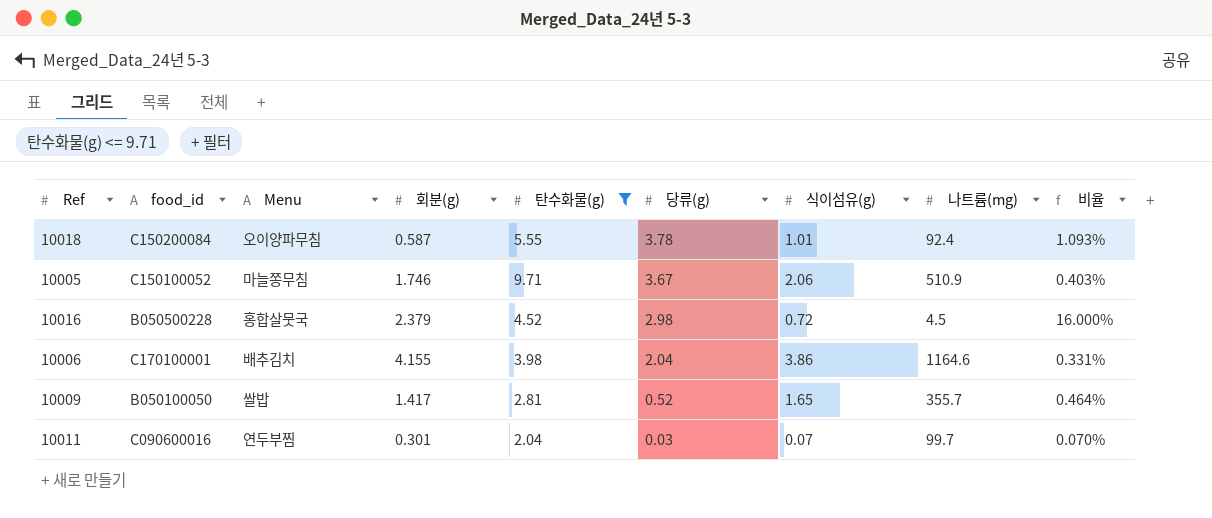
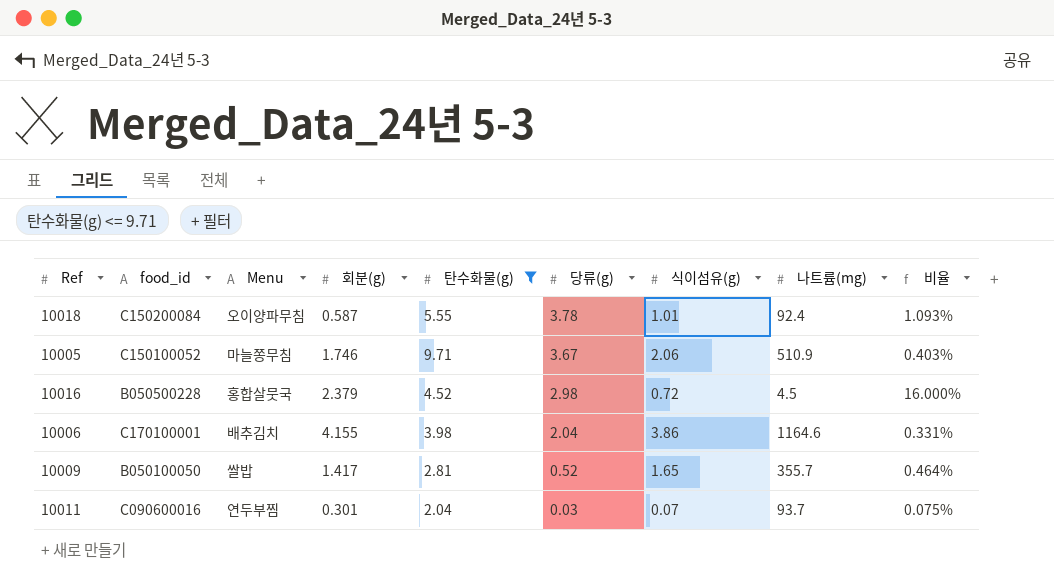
10011 | 나트륨(mg): 99.7 -> 93.7
10011 | 비율: 0.070% -> 0.075%

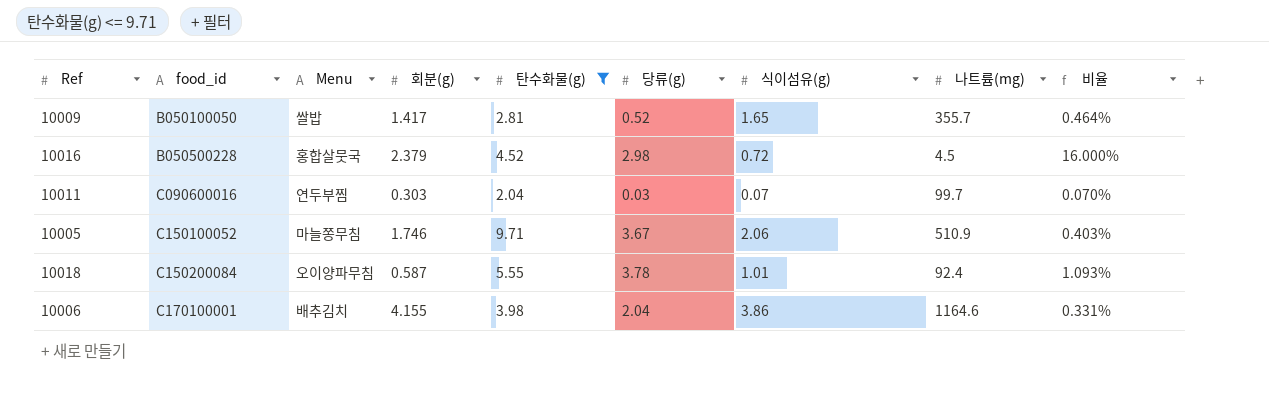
row order: 당류(g) descending -> food_id ascending
10011 | 회분(g): 0.301 -> 0.303
10011 | 나트륨(mg): 93.7 -> 99.7
10011 | 비율: 0.075% -> 0.070%

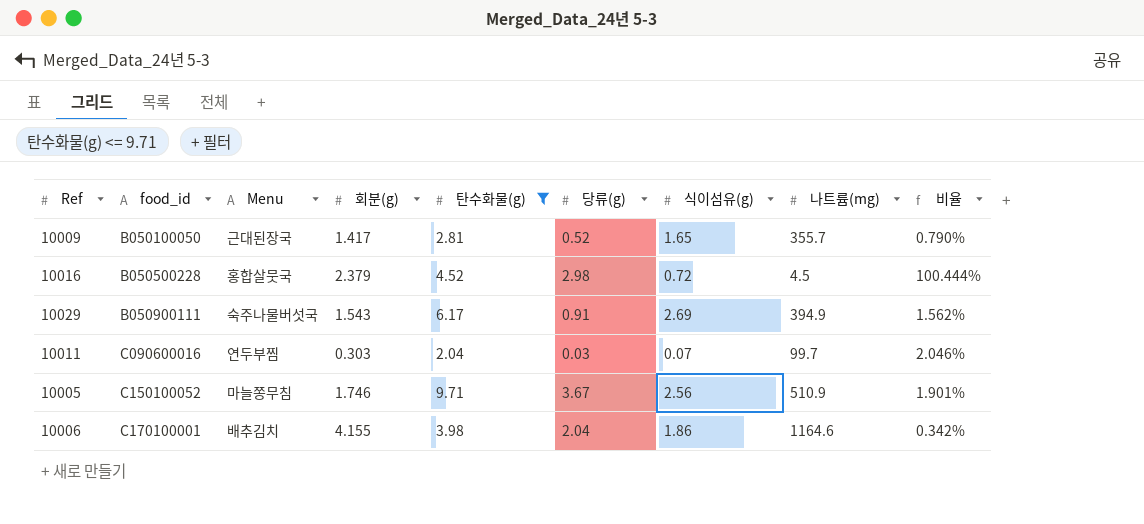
column 비율 | formula: [식이섬유(g)] / [나트륨(mg)] -> [탄수화물(g)] / [나트륨(mg)]
row 10018: C150200084 | 오이양파무침 | 0.587 | 5.55 | 3.78 | 1.01 | 92.4 | 1.093% -> none
10009 | Menu: 쌀밥 -> 근대된장국
row 10029: none -> B050900111 | 숙주나물버섯국 | 1.543 | 6.17 | 0.91 | 2.69 | 394.9 | 1.562%
10005 | 식이섬유(g): 2.06 -> 2.56
10006 | 식이섬유(g): 3.86 -> 1.86

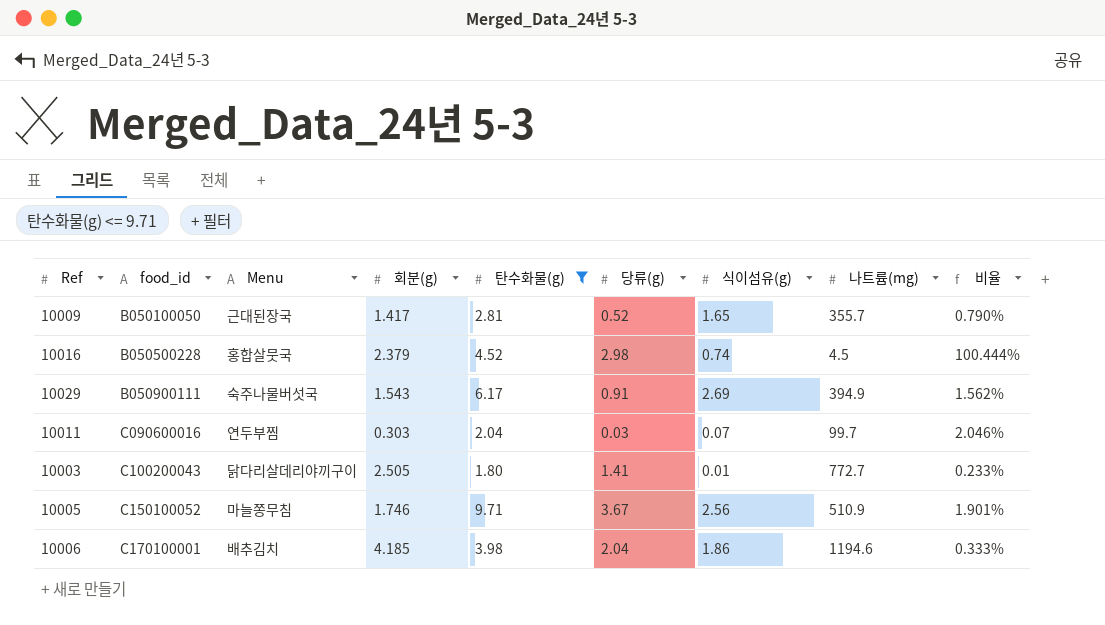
10016 | 식이섬유(g): 0.72 -> 0.74
row 10003: none -> C100200043 | 닭다리살데리야끼구이 | 2.505 | 1.80 | 1.41 | 0.01 | 772.7 | 0.233%
10006 | 회분(g): 4.155 -> 4.185
10006 | 나트륨(mg): 1164.6 -> 1194.6
10006 | 비율: 0.342% -> 0.333%

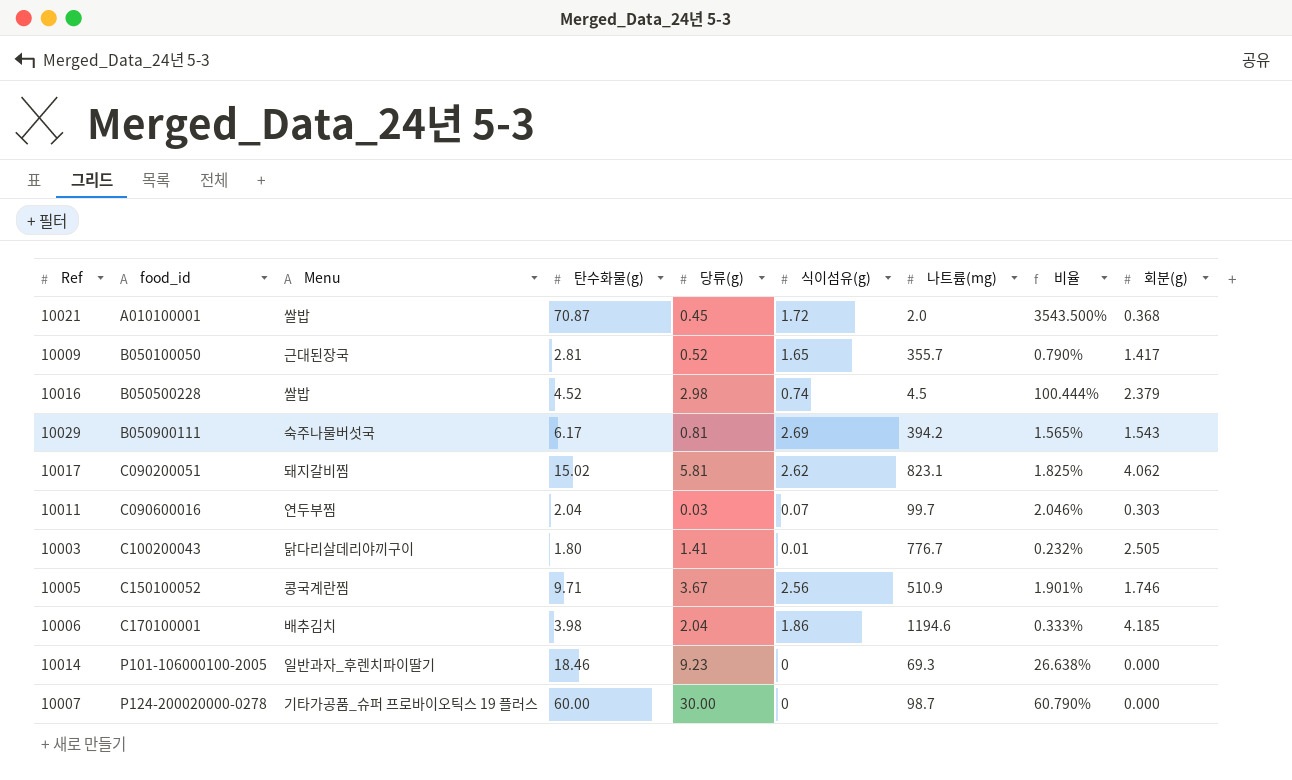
filter: 탄수화물(g) <= 9.71 -> none
column 회분(g) | position: 4 -> 9
10016 | Menu: 홍합살뭇국 -> 쌀밥
10029 | 당류(g): 0.91 -> 0.81
10029 | 나트륨(mg): 394.9 -> 394.2
10029 | 비율: 1.562% -> 1.565%
10003 | 나트륨(mg): 772.7 -> 776.7
10003 | 비율: 0.233% -> 0.232%
10005 | Menu: 마늘쫑무침 -> 콩국계란찜

